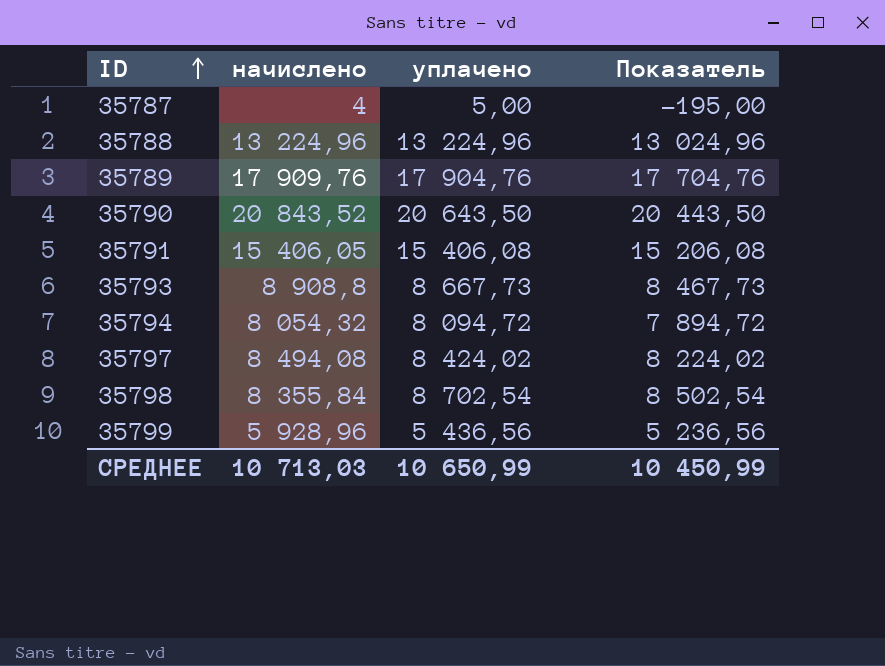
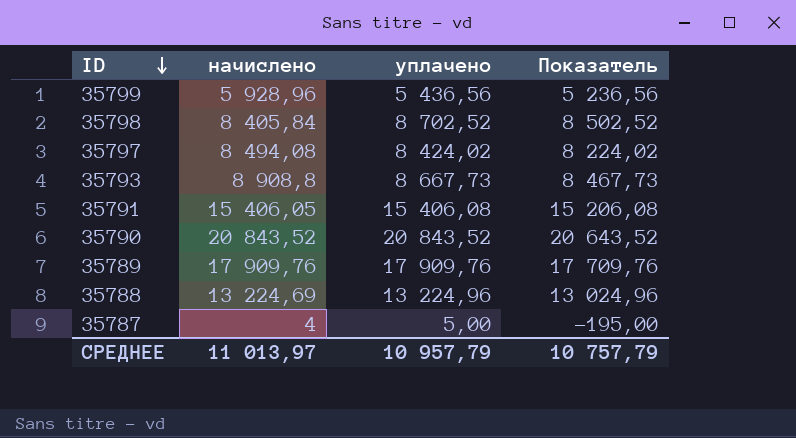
row order: ID ascending -> ID descending
row 35794: 8 054,32 | 8 094,72 | 7 894,72 -> none
35798 | начислено: 8 355,84 -> 8 405,84
35798 | уплачено: 8 702,54 -> 8 702,52
35798 | Показатель: 8 502,54 -> 8 502,52
35790 | уплачено: 20 643,50 -> 20 843,52
35790 | Показатель: 20 443,50 -> 20 643,52
35789 | уплачено: 17 904,76 -> 17 909,76
35789 | Показатель: 17 704,76 -> 17 709,76
35788 | начислено: 13 224,96 -> 13 224,69
СРЕДНЕЕ | начислено: 10 713,03 -> 11 013,97
СРЕДНЕЕ | уплачено: 10 650,99 -> 10 957,79
СРЕДНЕЕ | Показатель: 10 450,99 -> 10 757,79

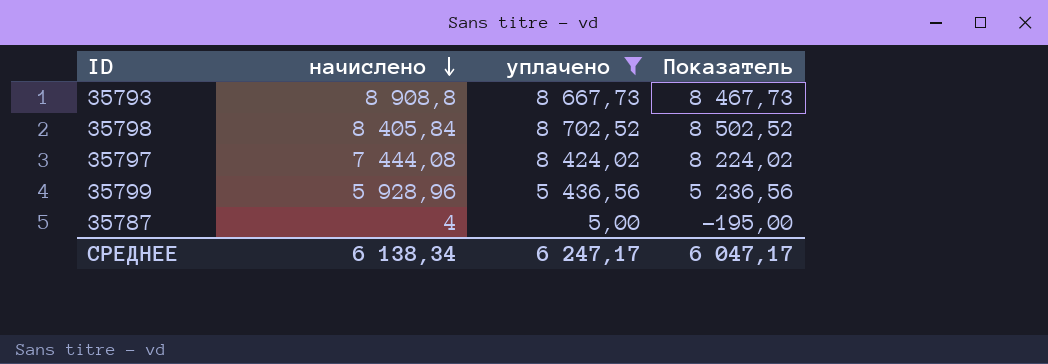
filter: none -> уплачено <= 8 702,52
row order: ID descending -> начислено descending
35797 | начислено: 8 494,08 -> 7 444,08
СРЕДНЕЕ | начислено: 11 013,97 -> 6 138,34
СРЕДНЕЕ | уплачено: 10 957,79 -> 6 247,17
СРЕДНЕЕ | Показатель: 10 757,79 -> 6 047,17

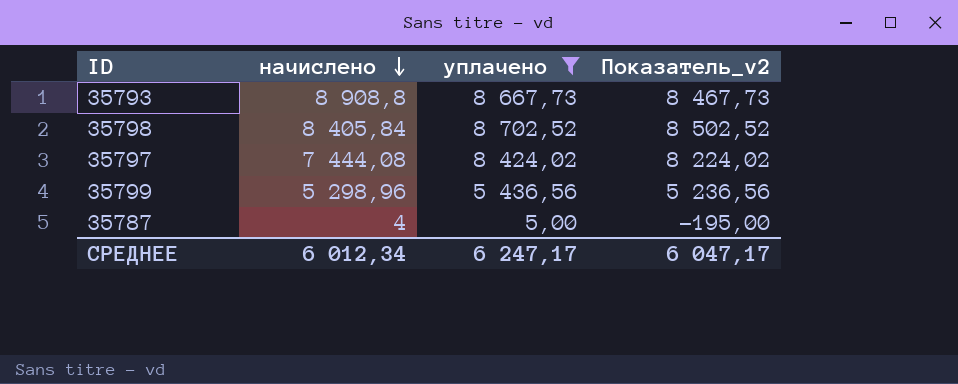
column name: Показатель -> Показатель_v2
35799 | начислено: 5 928,96 -> 5 298,96
СРЕДНЕЕ | начислено: 6 138,34 -> 6 012,34

